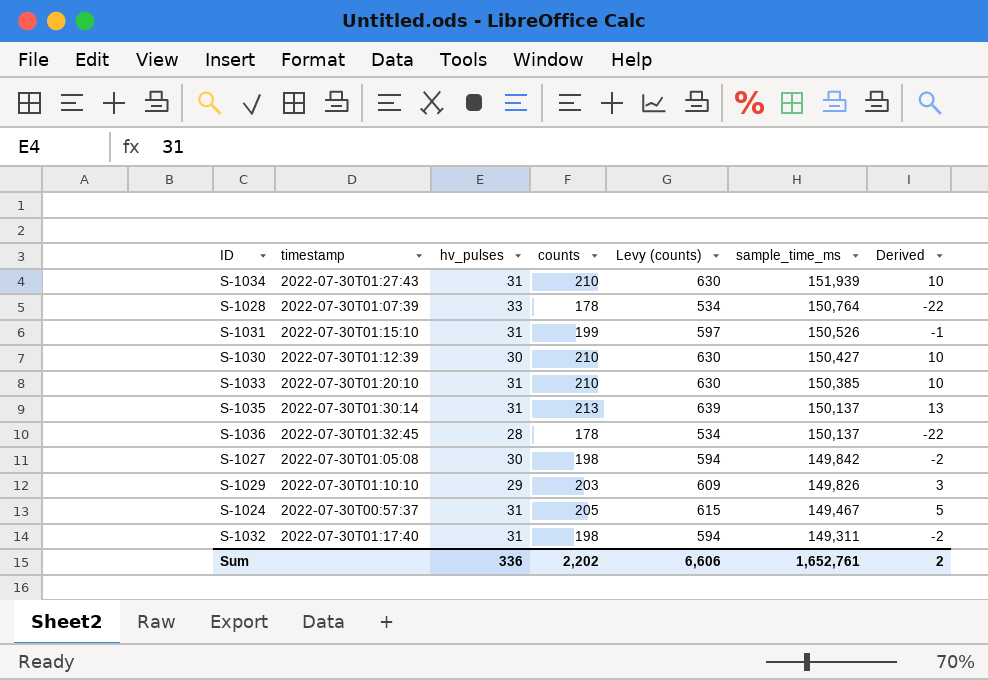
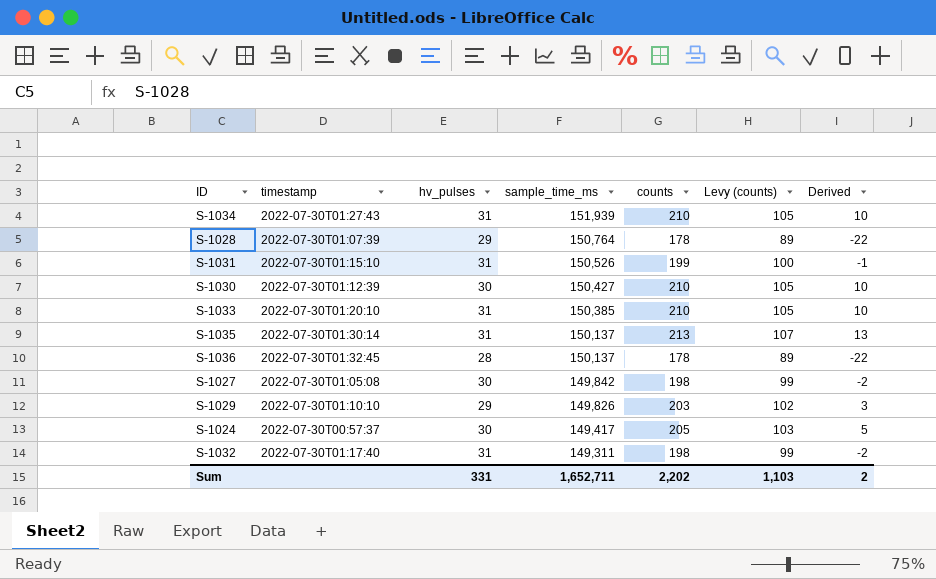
column sample_time_ms | position: 6 -> 4
column Levy (counts) | formula: [counts] * 3 -> [counts] * 0.5
S-1028 | hv_pulses: 33 -> 29
S-1024 | hv_pulses: 31 -> 30
S-1024 | sample_time_ms: 149,467 -> 149,417
Sum | hv_pulses: 336 -> 331
Sum | sample_time_ms: 1,652,761 -> 1,652,711
Sum | Levy (counts): 6,606 -> 1,103

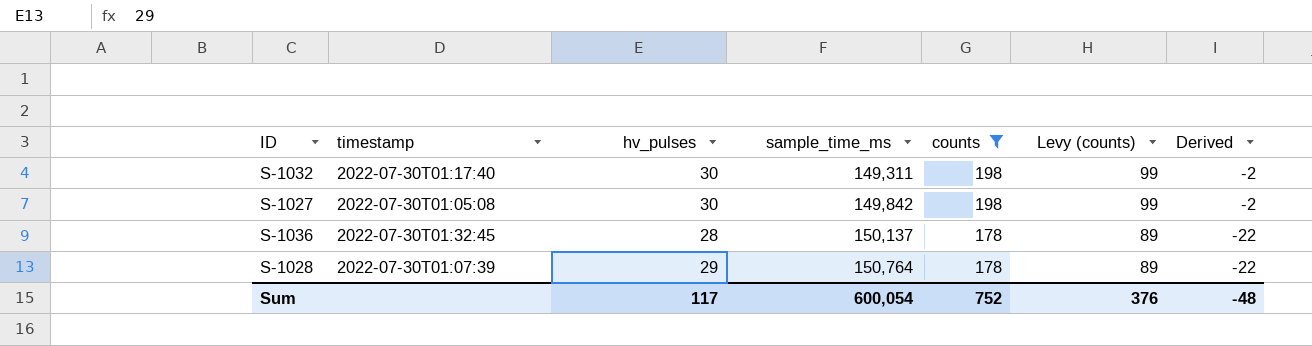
filter: none -> counts <= 198
row order: sample_time_ms descending -> sample_time_ms ascending
S-1032 | hv_pulses: 31 -> 30
Sum | hv_pulses: 331 -> 117
Sum | sample_time_ms: 1,652,711 -> 600,054
Sum | counts: 2,202 -> 752
Sum | Levy (counts): 1,103 -> 376
Sum | Derived: 2 -> -48

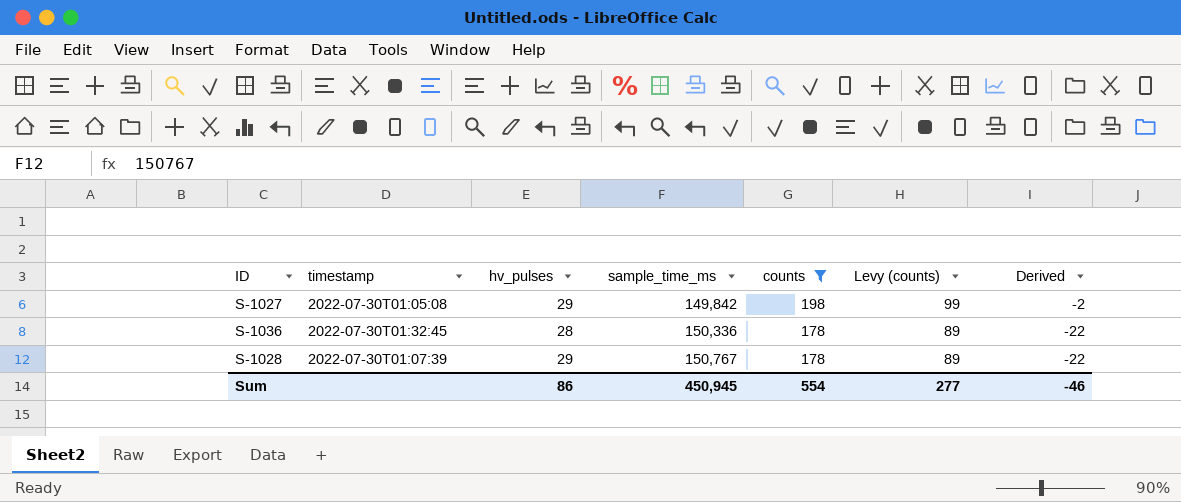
row S-1032: 2022-07-30T01:17:40 | 30 | 149,311 | 198 | 99 | -2 -> none
S-1027 | hv_pulses: 30 -> 29
S-1036 | sample_time_ms: 150,137 -> 150,336
S-1028 | sample_time_ms: 150,764 -> 150,767
Sum | hv_pulses: 117 -> 86
Sum | sample_time_ms: 600,054 -> 450,945
Sum | counts: 752 -> 554
Sum | Levy (counts): 376 -> 277
Sum | Derived: -48 -> -46

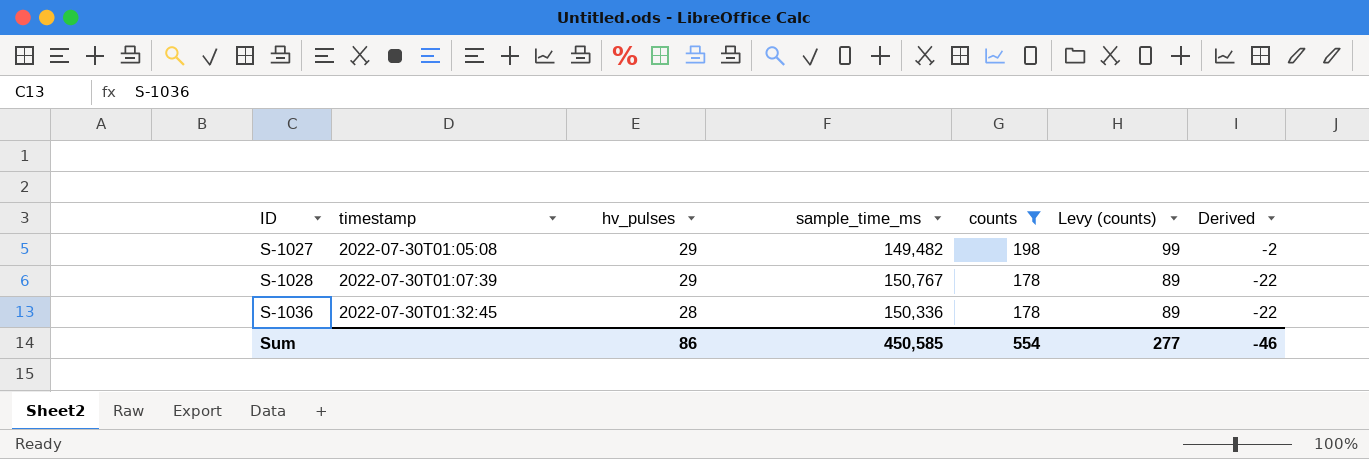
row order: sample_time_ms ascending -> ID ascending
S-1027 | sample_time_ms: 149,842 -> 149,482
Sum | sample_time_ms: 450,945 -> 450,585

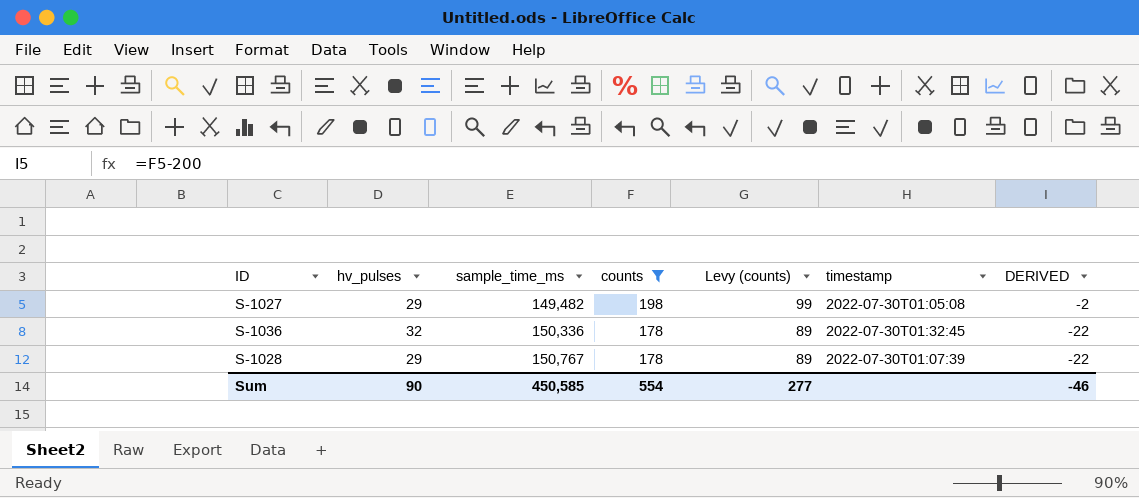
row order: ID ascending -> sample_time_ms ascending
column timestamp | position: 2 -> 6
column name: Derived -> DERIVED
S-1036 | hv_pulses: 28 -> 32
Sum | hv_pulses: 86 -> 90

